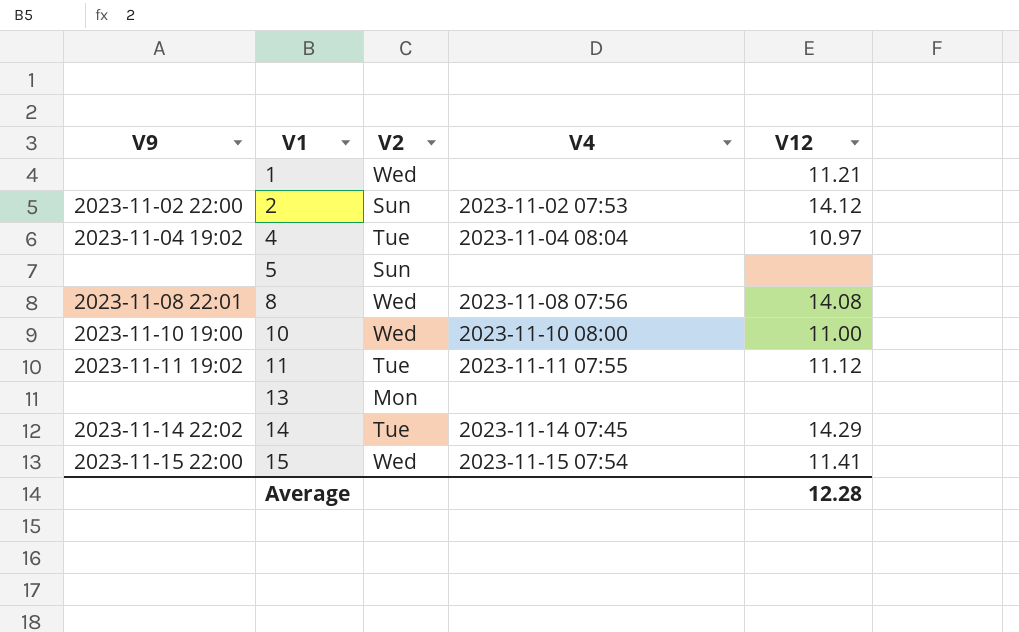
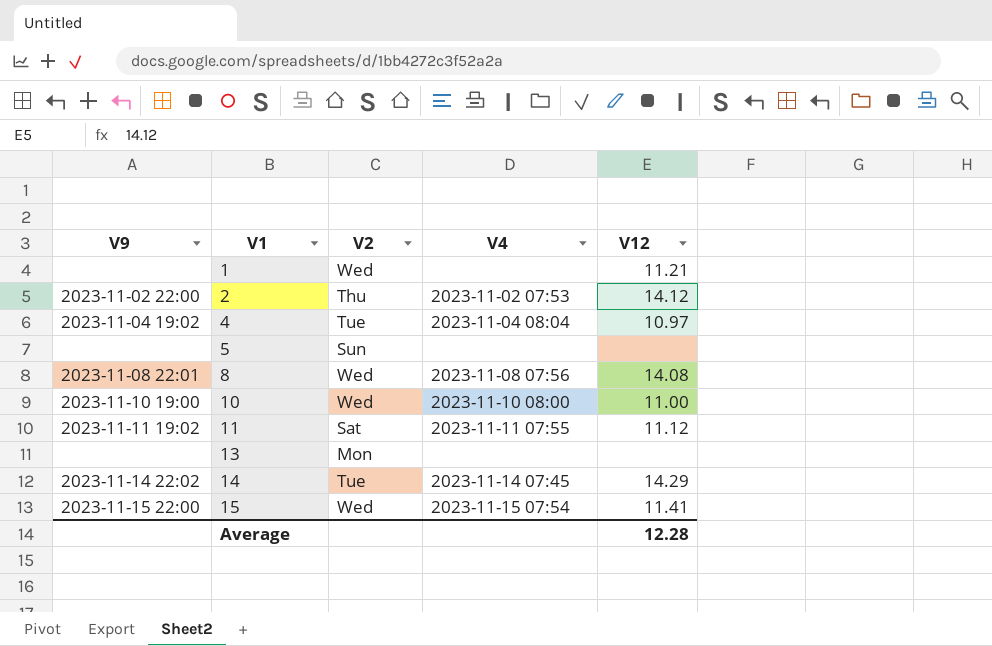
2 | V2: Sun -> Thu
11 | V2: Tue -> Sat

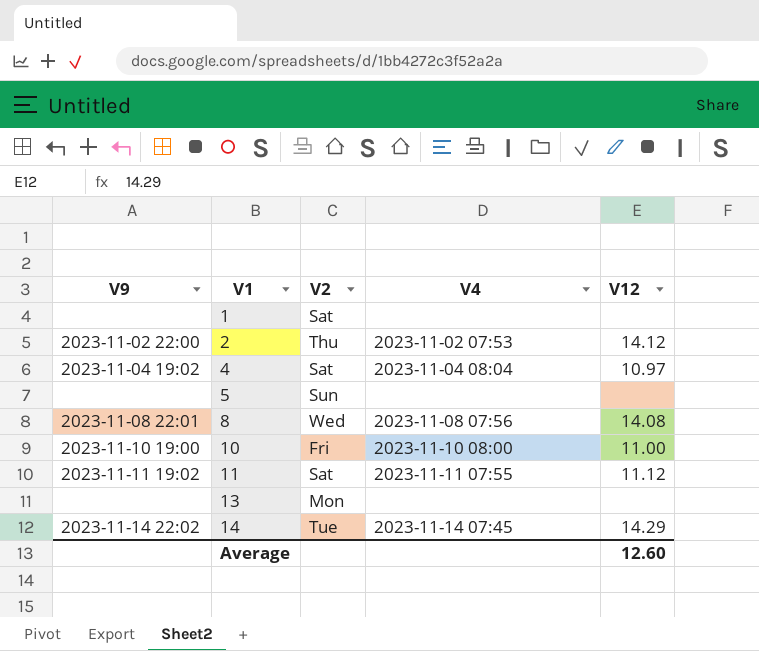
row 15: 2023-11-15 22:00 | Wed | 2023-11-15 07:54 | 11.41 -> none
1 | V2: Wed -> Sat
1 | V12: 11.21 -> none
4 | V2: Tue -> Sat
10 | V2: Wed -> Fri
Average | V12: 12.28 -> 12.60

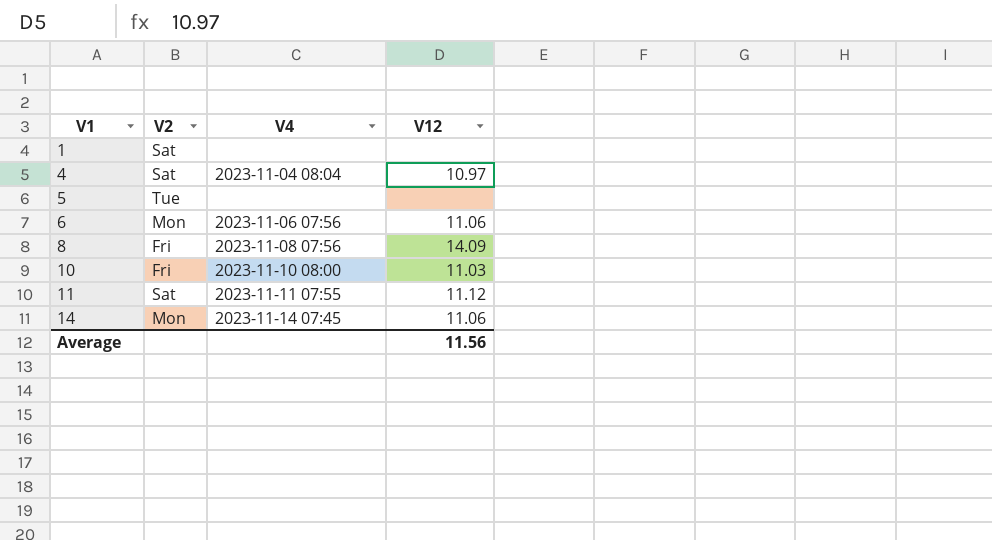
column V9 | position: 1 -> none
row 2: 2023-11-02 22:00 | Thu | 2023-11-02 07:53 | 14.12 -> none
row 13: none | Mon | none | none -> none
5 | V2: Sun -> Tue
row 6: none -> Mon | 2023-11-06 07:56 | 11.06
8 | V2: Wed -> Fri
8 | V12: 14.08 -> 14.09
10 | V12: 11.00 -> 11.03
14 | V2: Tue -> Mon
14 | V12: 14.29 -> 11.06
Average | V12: 12.60 -> 11.56

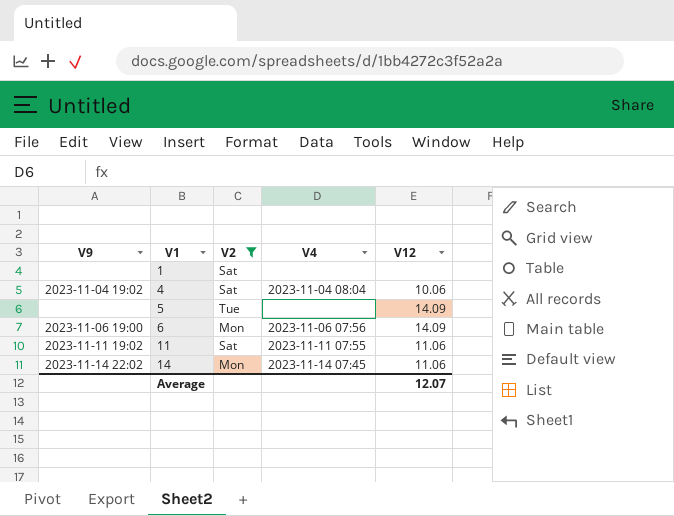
filter: none -> V2 != Fri
column V9 | position: none -> 1
4 | V12: 10.97 -> 10.06
5 | V12: none -> 14.09
6 | V12: 11.06 -> 14.09
11 | V12: 11.12 -> 11.06
Average | V12: 11.56 -> 12.07

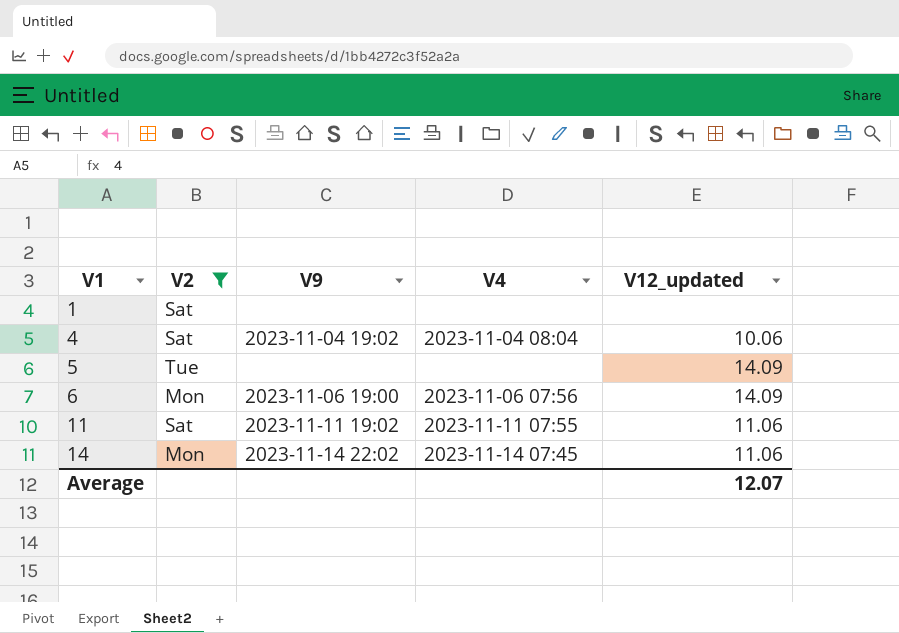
column V9 | position: 1 -> 3
column name: V12 -> V12_updated

